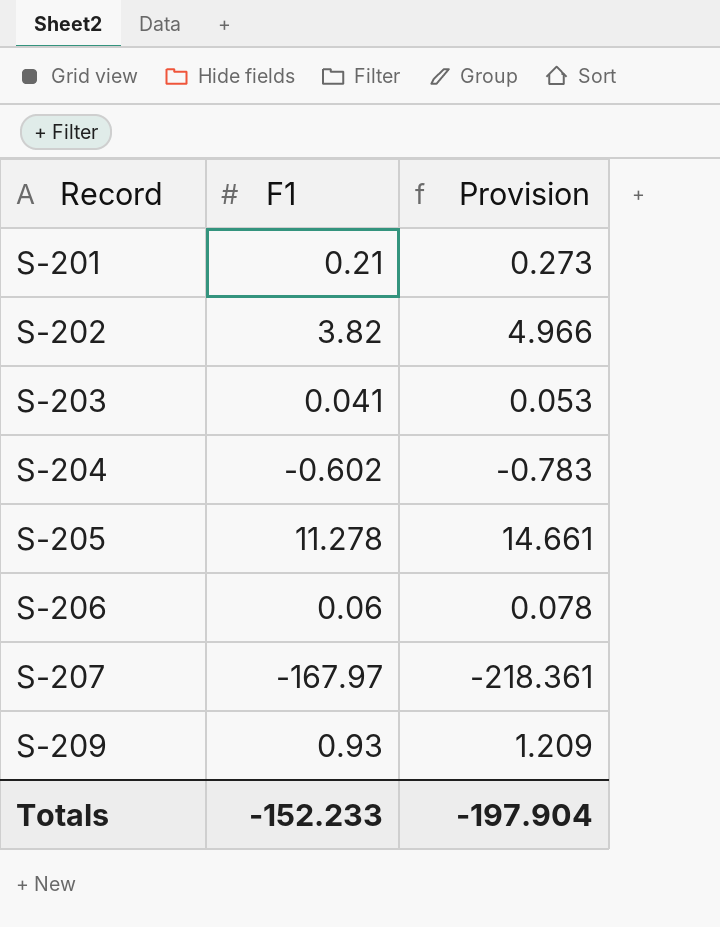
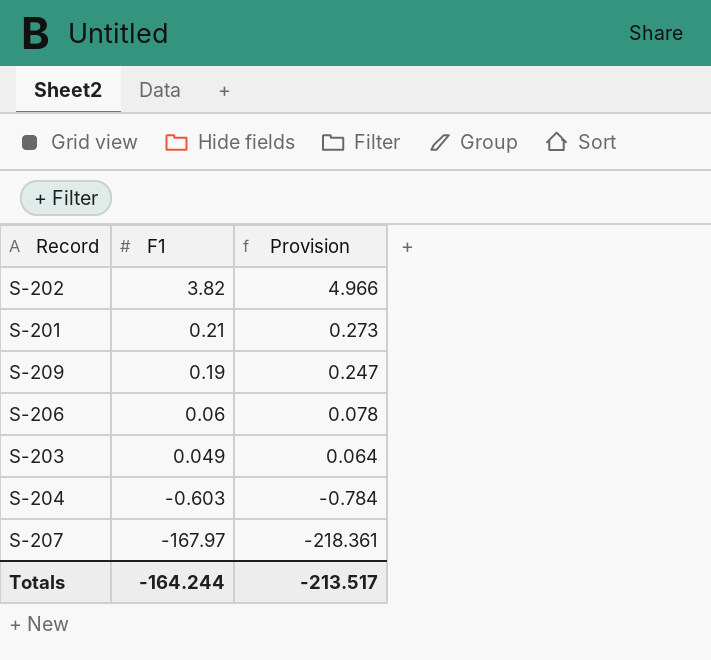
row order: Record ascending -> F1 descending
row S-205: 11.278 | 14.661 -> none
S-209 | F1: 0.93 -> 0.19
S-209 | Provision: 1.209 -> 0.247
S-203 | F1: 0.041 -> 0.049
S-203 | Provision: 0.053 -> 0.064
S-204 | F1: -0.602 -> -0.603
S-204 | Provision: -0.783 -> -0.784
Totals | F1: -152.233 -> -164.244
Totals | Provision: -197.904 -> -213.517

